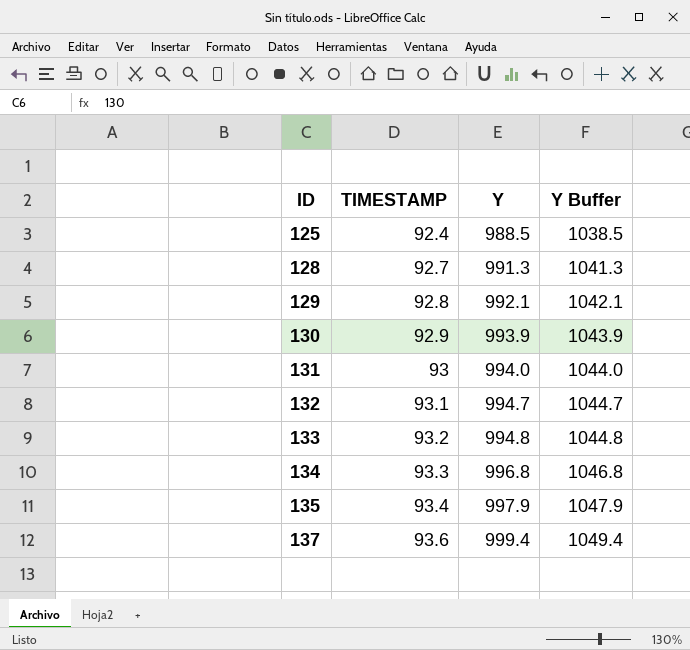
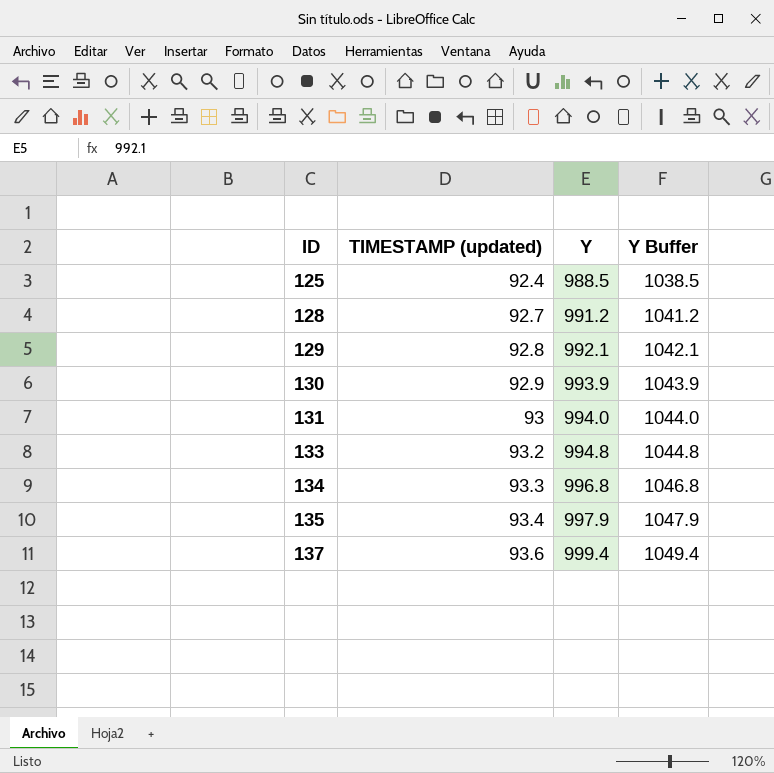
column name: TIMESTAMP -> TIMESTAMP (updated)
row 132: 93.1 | 994.7 | 1044.7 -> none
128 | Y: 991.3 -> 991.2
128 | Y Buffer: 1041.3 -> 1041.2

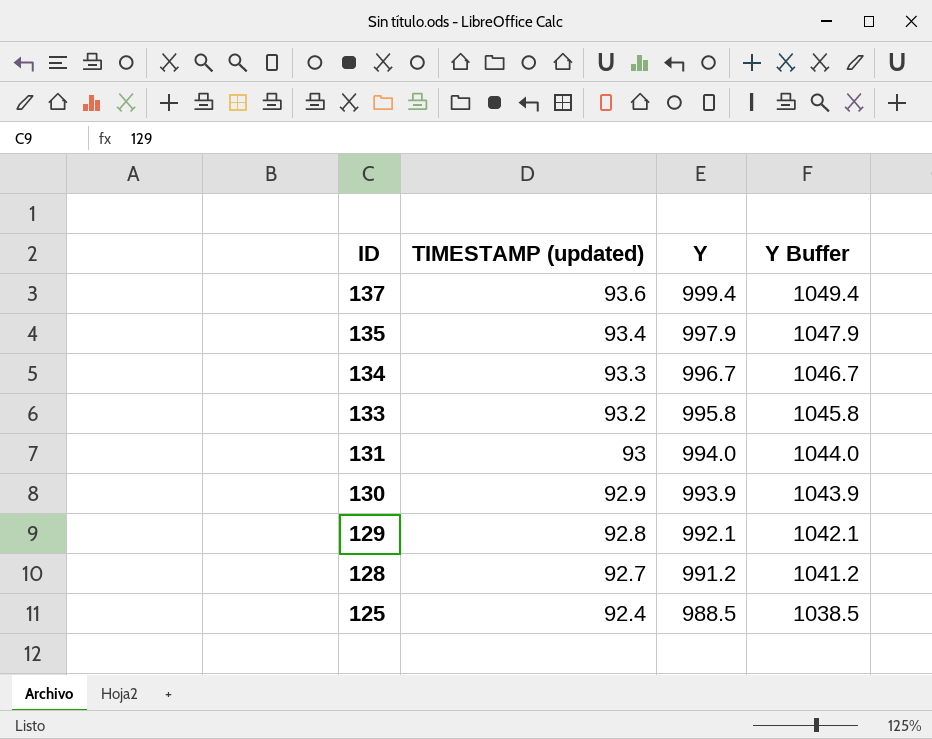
row order: ID ascending -> ID descending
134 | Y: 996.8 -> 996.7
134 | Y Buffer: 1046.8 -> 1046.7
133 | Y: 994.8 -> 995.8
133 | Y Buffer: 1044.8 -> 1045.8

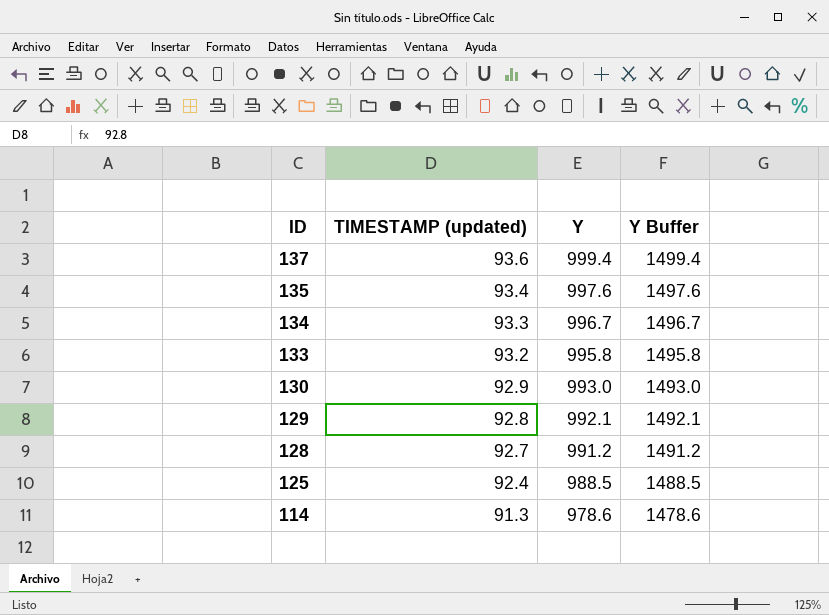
column Y Buffer | formula: [Y] + 50 -> [Y] + 500
row 131: 93 | 994.0 | 1044.0 -> none
135 | Y: 997.9 -> 997.6
130 | Y: 993.9 -> 993.0
row 114: none -> 91.3 | 978.6 | 1478.6

